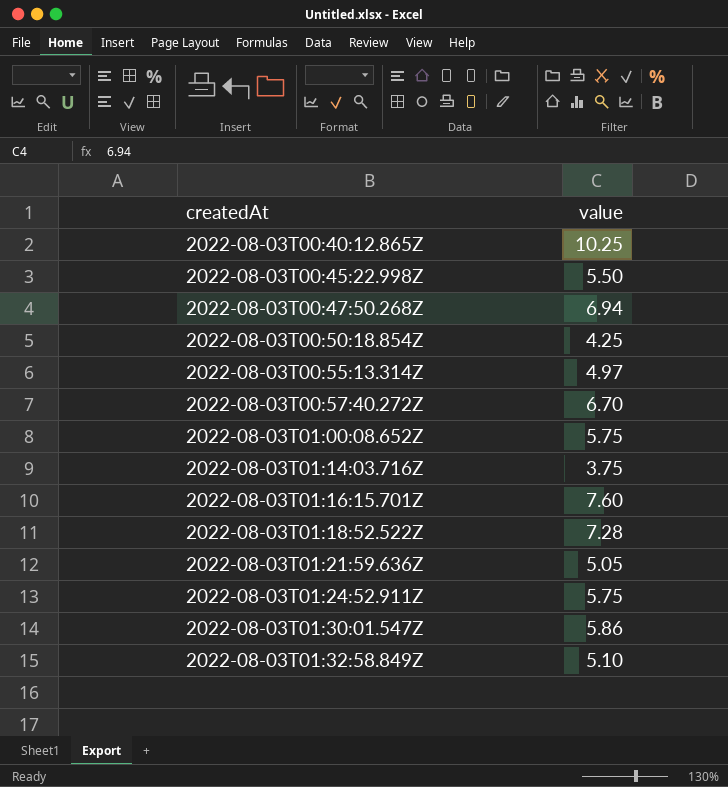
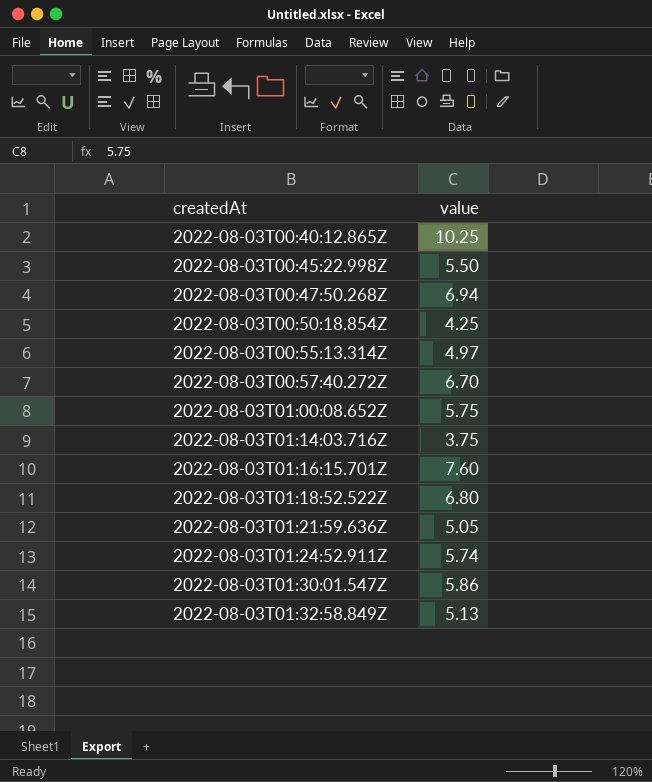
2022-08-03T01:18:52.522Z | value: 7.28 -> 6.80
2022-08-03T01:24:52.911Z | value: 5.75 -> 5.74
2022-08-03T01:32:58.849Z | value: 5.10 -> 5.13

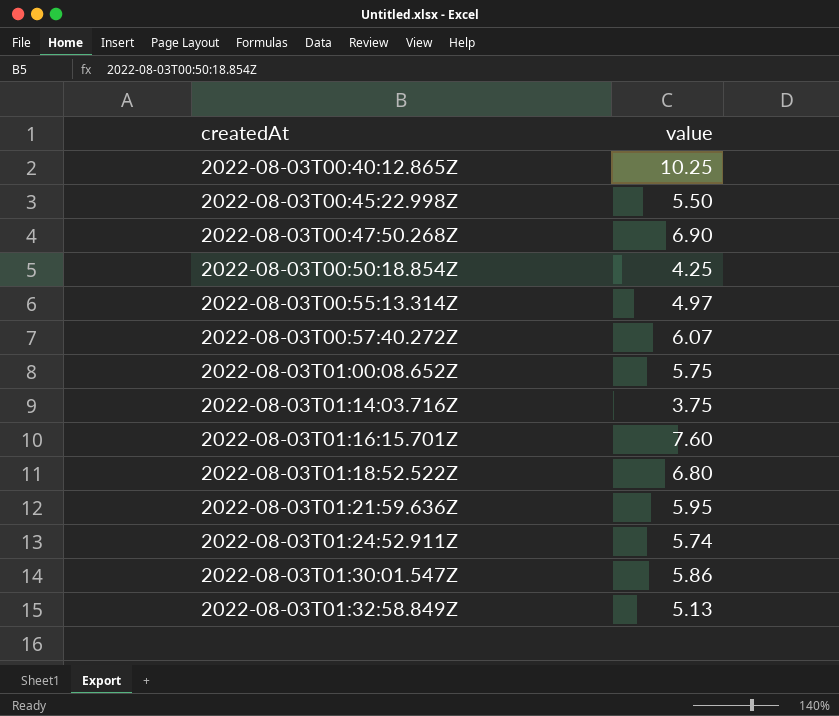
2022-08-03T00:47:50.268Z | value: 6.94 -> 6.90
2022-08-03T00:57:40.272Z | value: 6.70 -> 6.07
2022-08-03T01:21:59.636Z | value: 5.05 -> 5.95

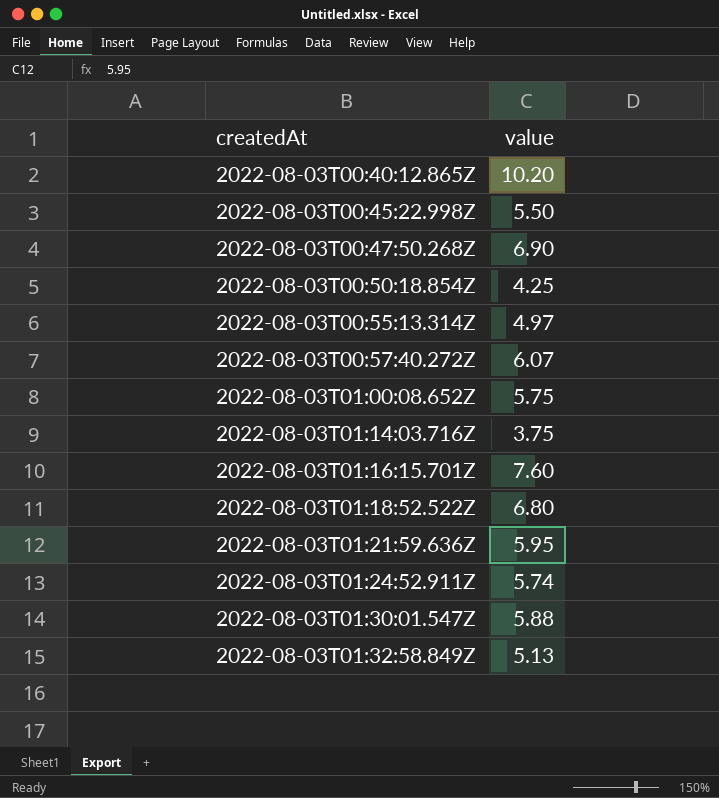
2022-08-03T00:40:12.865Z | value: 10.25 -> 10.20
2022-08-03T01:30:01.547Z | value: 5.86 -> 5.88

